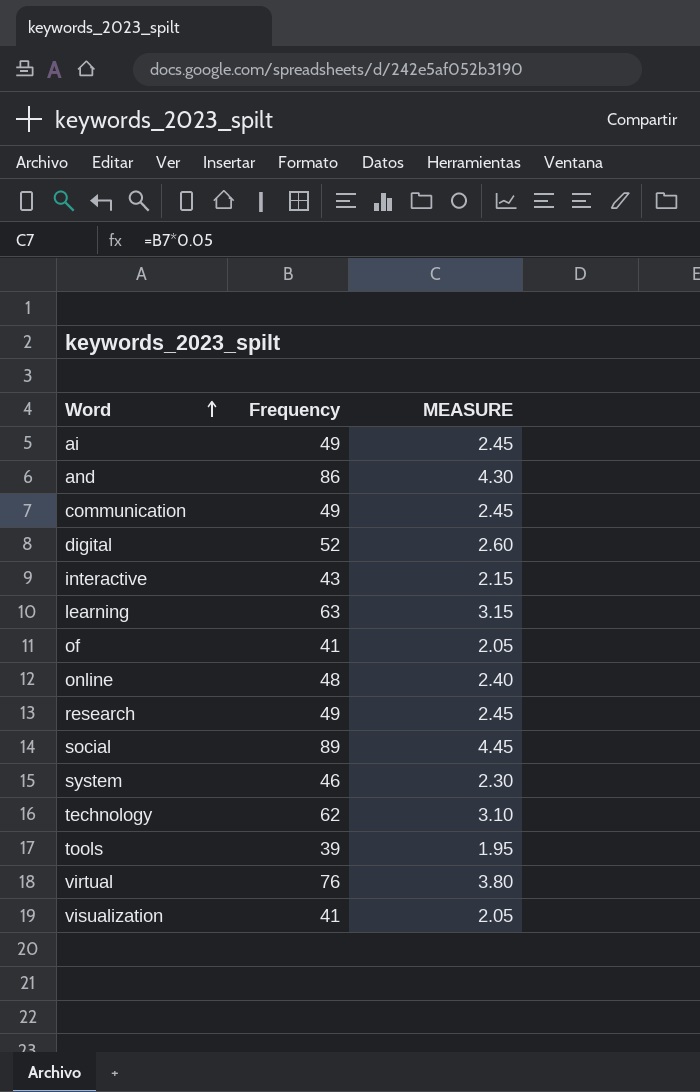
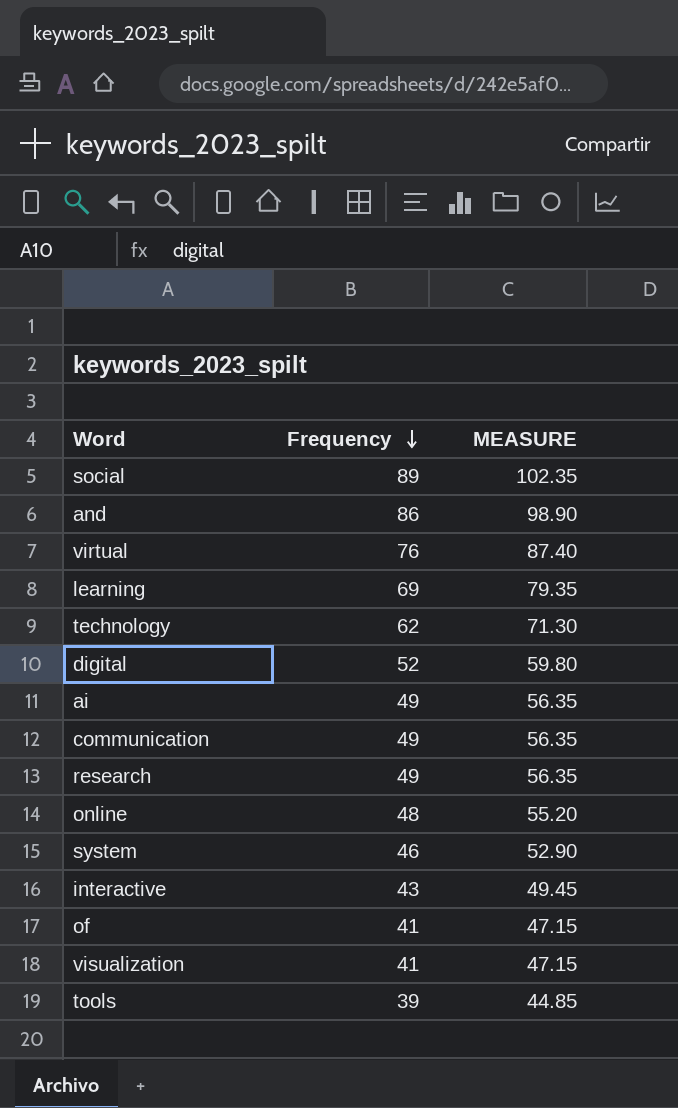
row order: Word ascending -> Frequency descending
column MEASURE | formula: [Frequency] * 0.05 -> [Frequency] * 1.15
learning | Frequency: 63 -> 69

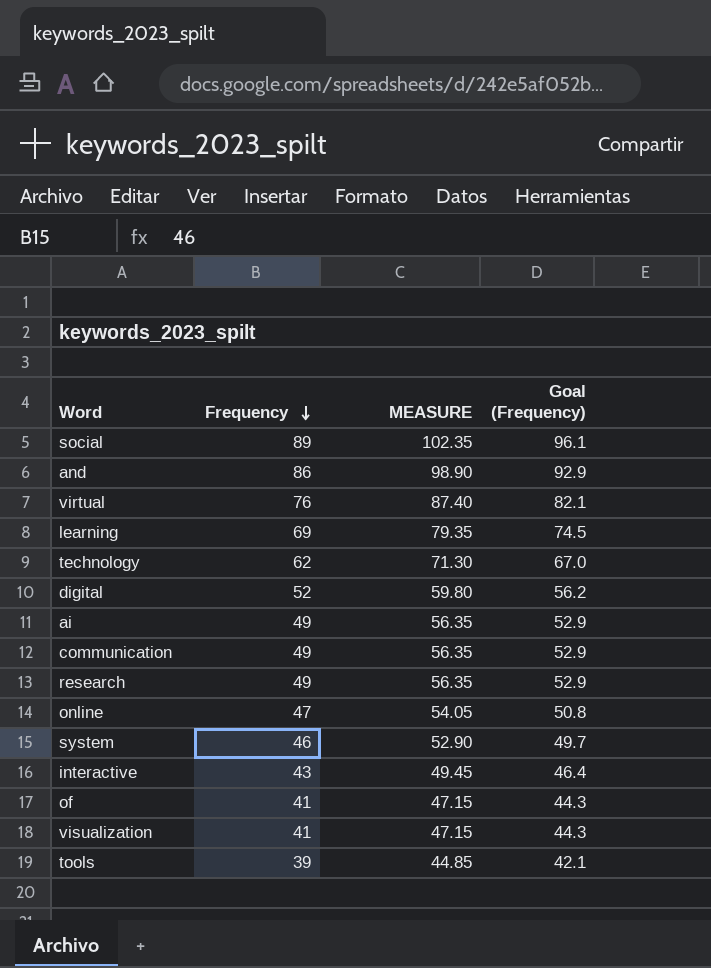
column Goal (Frequency) | formula: none -> [Frequency] * 1.08
online | Frequency: 48 -> 47
online | MEASURE: 55.20 -> 54.05

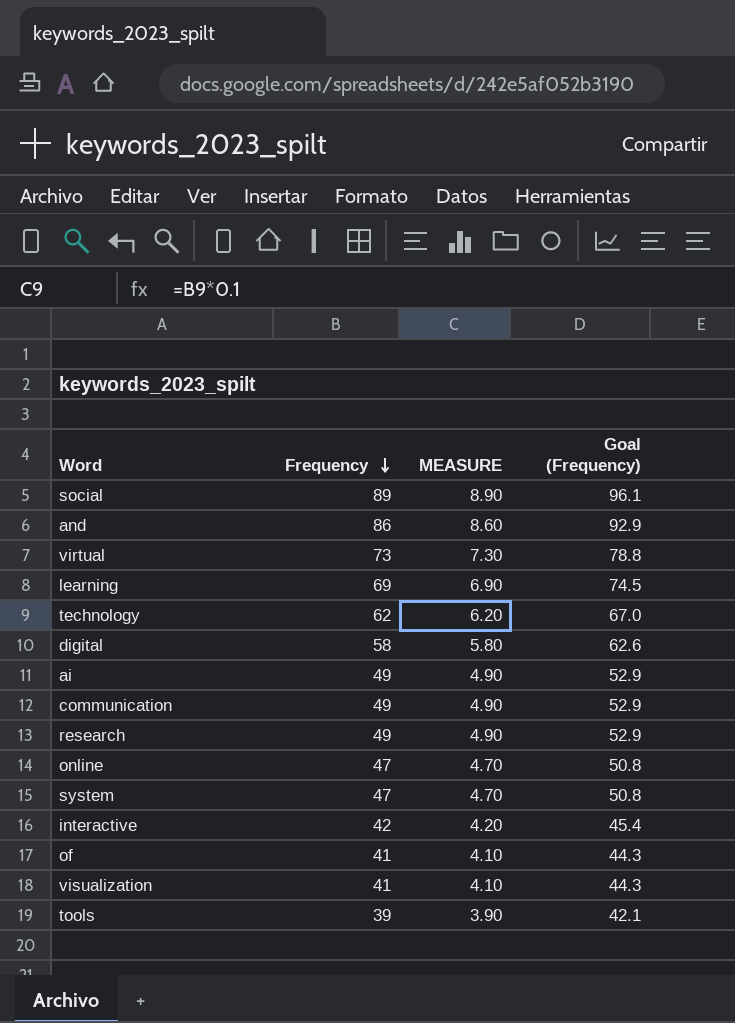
column MEASURE | formula: [Frequency] * 1.15 -> [Frequency] * 0.1
virtual | Frequency: 76 -> 73
virtual | Goal (Frequency): 82.1 -> 78.8
digital | Frequency: 52 -> 58
digital | Goal (Frequency): 56.2 -> 62.6
system | Frequency: 46 -> 47
system | Goal (Frequency): 49.7 -> 50.8
interactive | Frequency: 43 -> 42
interactive | Goal (Frequency): 46.4 -> 45.4

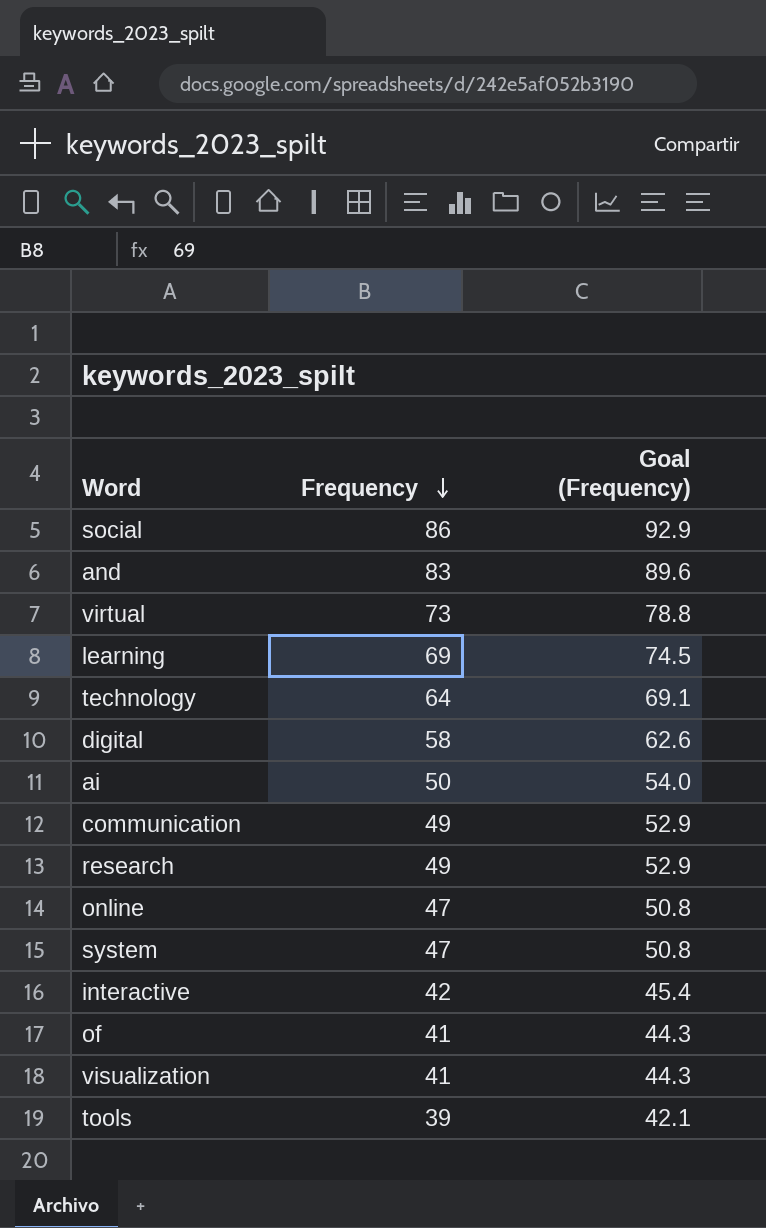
column MEASURE | formula: [Frequency] * 0.1 -> none
social | Frequency: 89 -> 86
social | Goal (Frequency): 96.1 -> 92.9
and | Frequency: 86 -> 83
and | Goal (Frequency): 92.9 -> 89.6
technology | Frequency: 62 -> 64
technology | Goal (Frequency): 67.0 -> 69.1
ai | Frequency: 49 -> 50
ai | Goal (Frequency): 52.9 -> 54.0

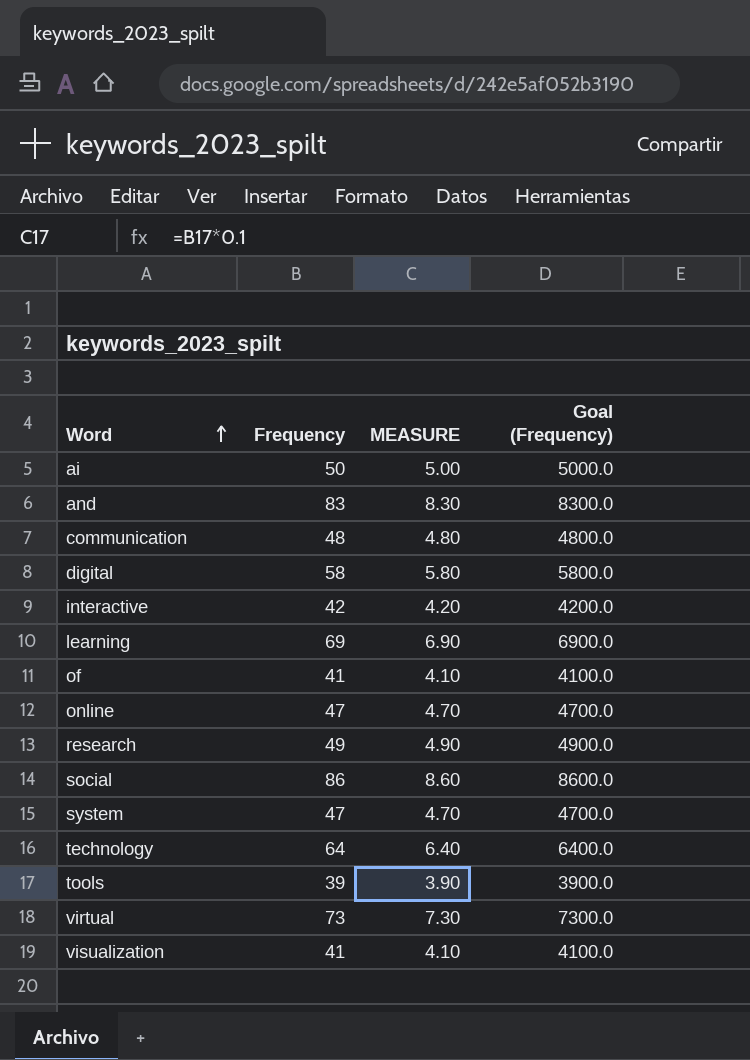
row order: Frequency descending -> Word ascending
column MEASURE | formula: none -> [Frequency] * 0.1
column Goal (Frequency) | formula: [Frequency] * 1.08 -> [Frequency] * 100
communication | Frequency: 49 -> 48

